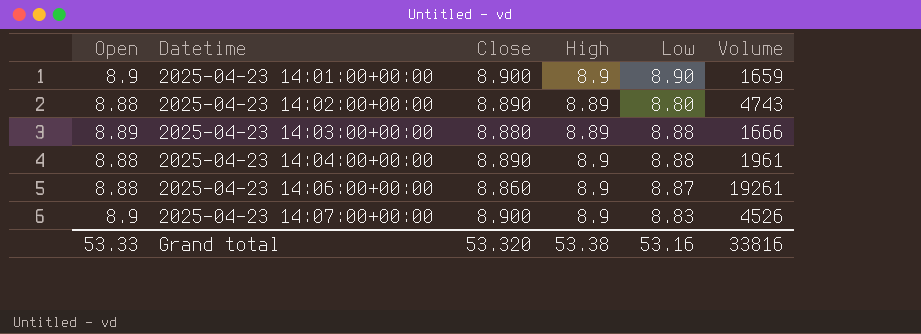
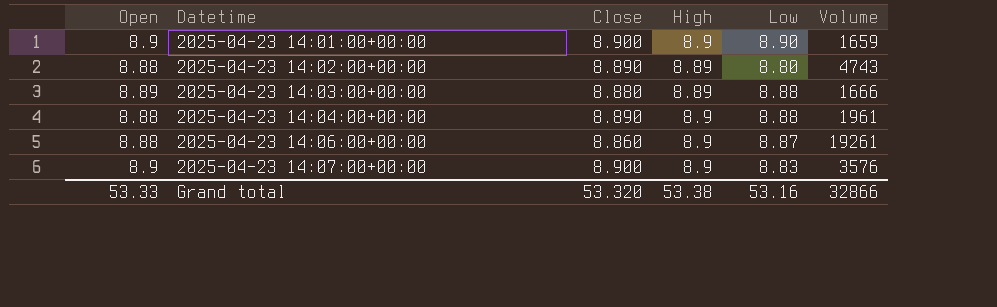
2025-04-23 14:07:00+00:00 | Volume: 4526 -> 3576
Grand total | Volume: 33816 -> 32866

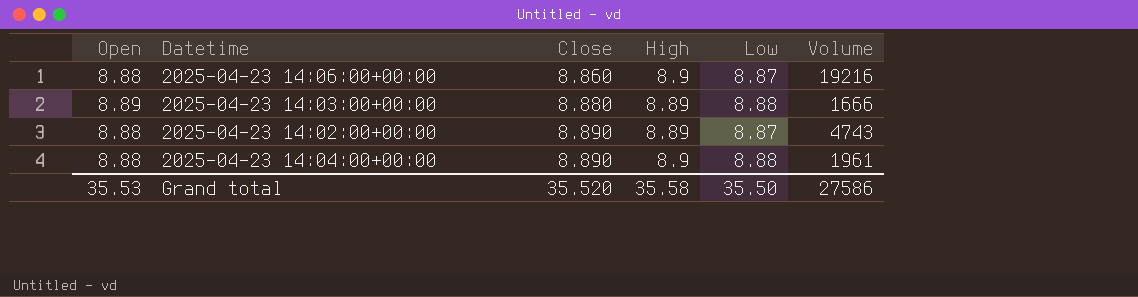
row order: Datetime ascending -> Close ascending
row 2025-04-23 14:01:00+00:00: 8.9 | 8.900 | 8.9 | 8.90 | 1659 -> none
row 2025-04-23 14:07:00+00:00: 8.9 | 8.900 | 8.9 | 8.83 | 3576 -> none
2025-04-23 14:06:00+00:00 | Volume: 19261 -> 19216
2025-04-23 14:02:00+00:00 | Low: 8.80 -> 8.87
Grand total | Open: 53.33 -> 35.53
Grand total | Close: 53.320 -> 35.520
Grand total | High: 53.38 -> 35.58
Grand total | Low: 53.16 -> 35.50
Grand total | Volume: 32866 -> 27586

